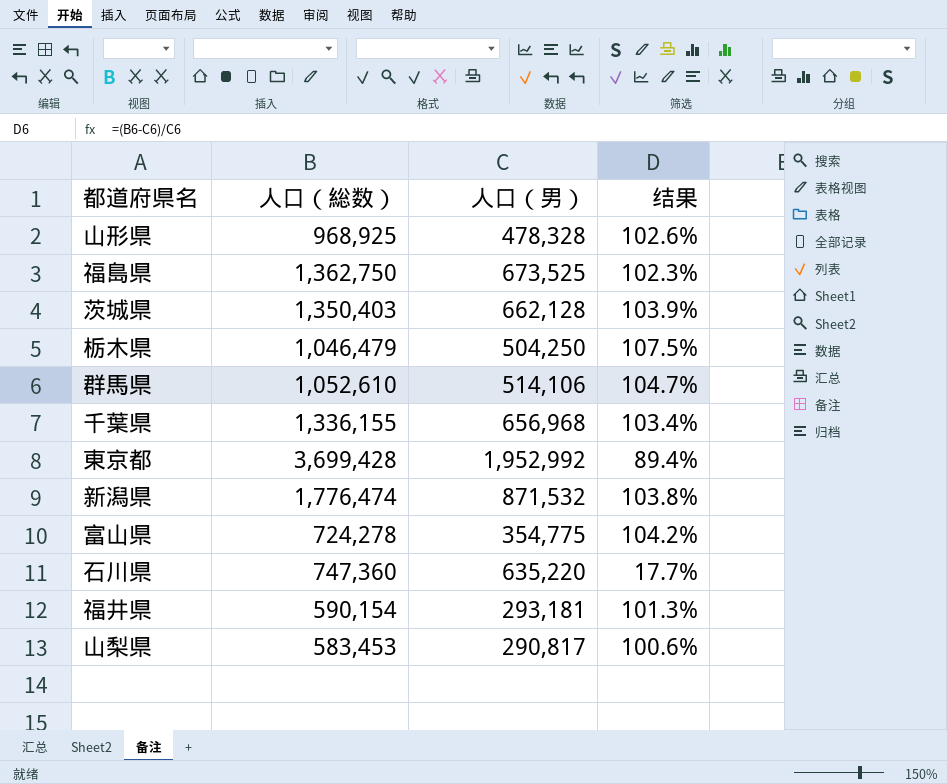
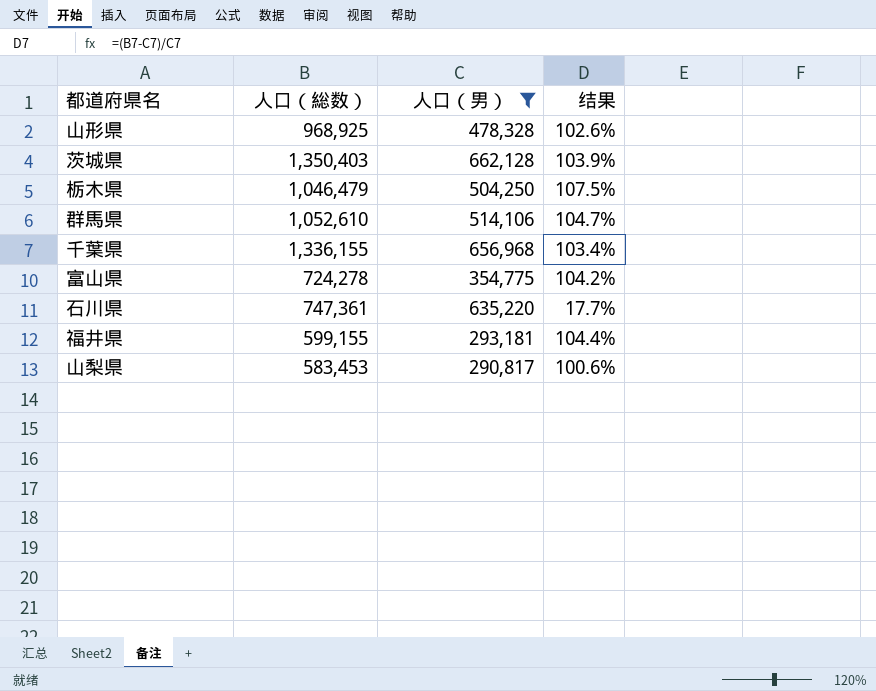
filter: none -> 人口（男） <= 662,128
石川県 | 人口（総数）: 747,360 -> 747,361
福井県 | 人口（総数）: 590,154 -> 599,155
福井県 | 结果: 101.3% -> 104.4%

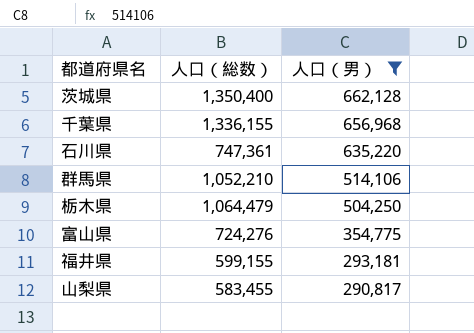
row order: none -> 人口（男） descending
column 结果 | formula: ([人口（総数）] - [人口（男）]) / [人口（男）] -> none
row 山形県: 968,925 | 478,328 | 102.6% -> none
茨城県 | 人口（総数）: 1,350,403 -> 1,350,400
群馬県 | 人口（総数）: 1,052,610 -> 1,052,210
栃木県 | 人口（総数）: 1,046,479 -> 1,064,479
富山県 | 人口（総数）: 724,278 -> 724,276
山梨県 | 人口（総数）: 583,453 -> 583,455

